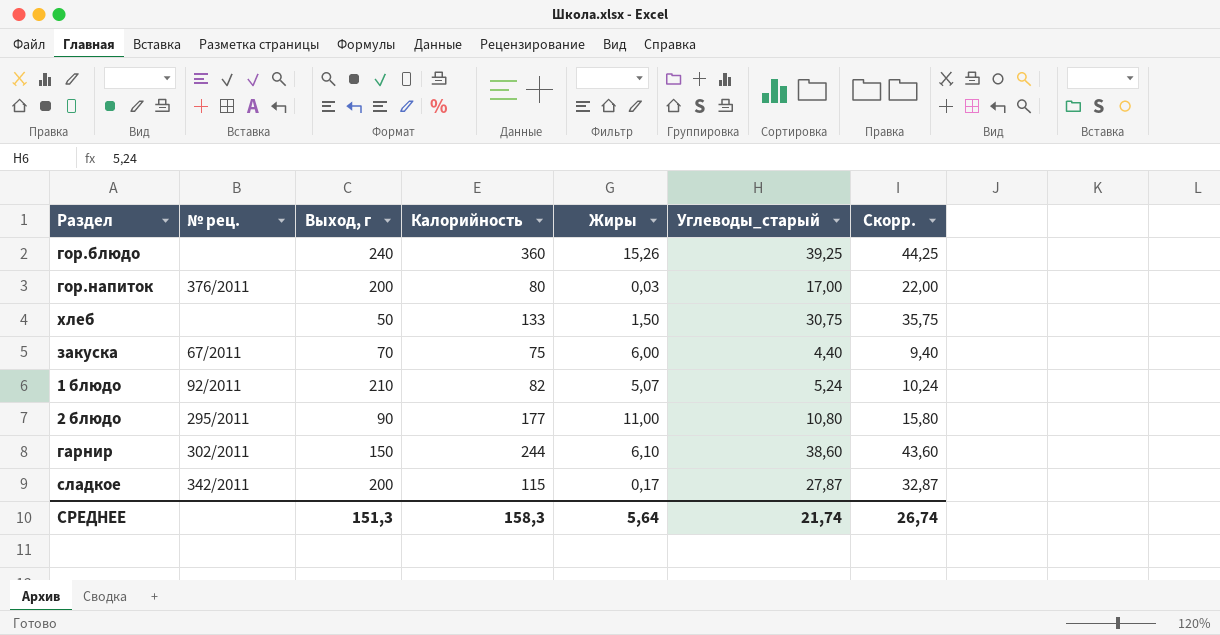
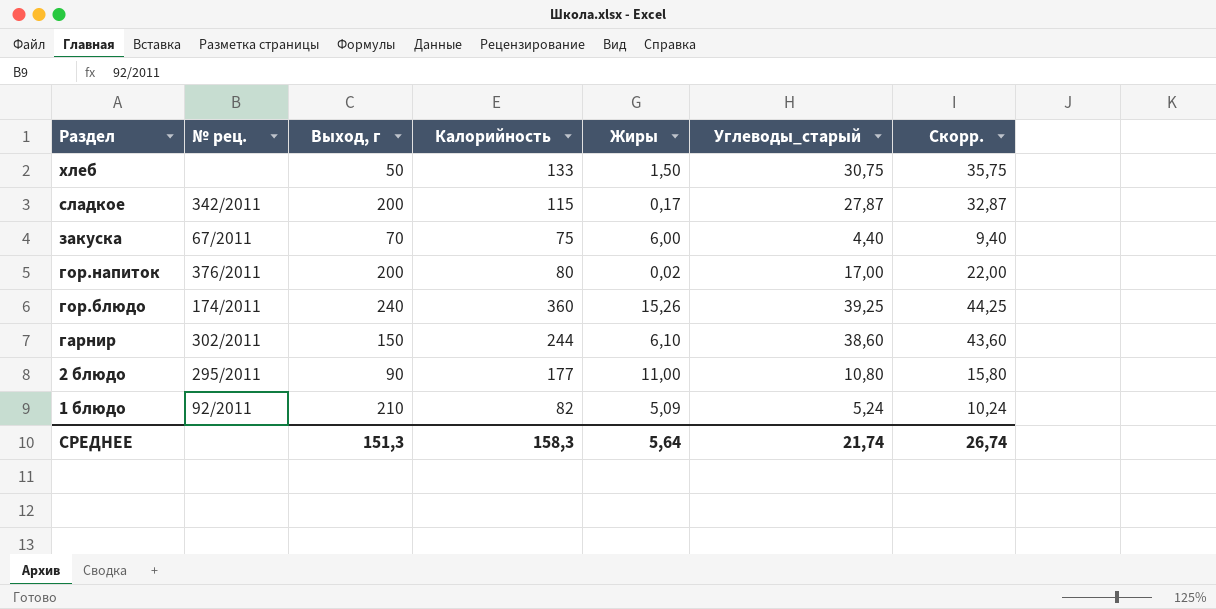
row order: none -> Раздел descending
гор.напиток | Жиры: 0,03 -> 0,02
гор.блюдо | № рец.: none -> 174/2011
1 блюдо | Жиры: 5,07 -> 5,09

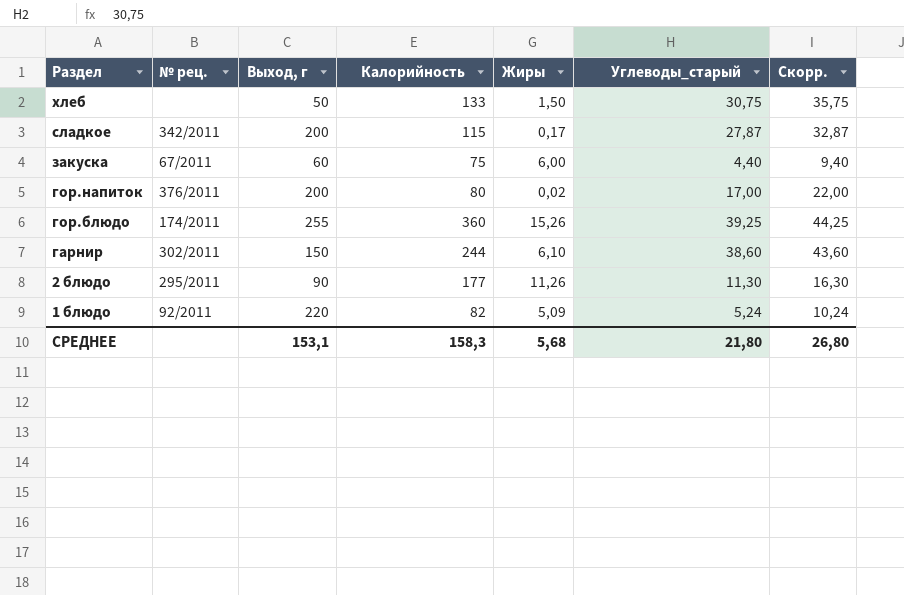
закуска | Выход, г: 70 -> 60
гор.блюдо | Выход, г: 240 -> 255
2 блюдо | Жиры: 11,00 -> 11,26
2 блюдо | Углеводы_старый: 10,80 -> 11,30
2 блюдо | Скорр.: 15,80 -> 16,30
1 блюдо | Выход, г: 210 -> 220
СРЕДНЕЕ | Выход, г: 151,3 -> 153,1
СРЕДНЕЕ | Жиры: 5,64 -> 5,68
СРЕДНЕЕ | Углеводы_старый: 21,74 -> 21,80
СРЕДНЕЕ | Скорр.: 26,74 -> 26,80

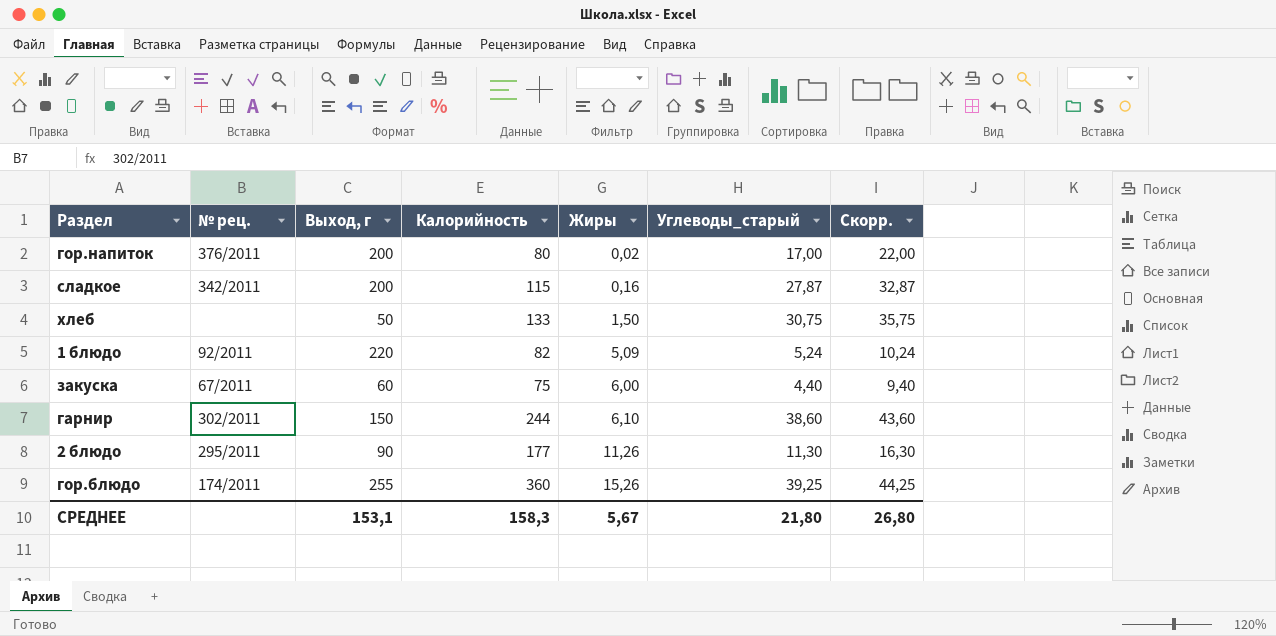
row order: Раздел descending -> Жиры ascending
сладкое | Жиры: 0,17 -> 0,16
СРЕДНЕЕ | Жиры: 5,68 -> 5,67

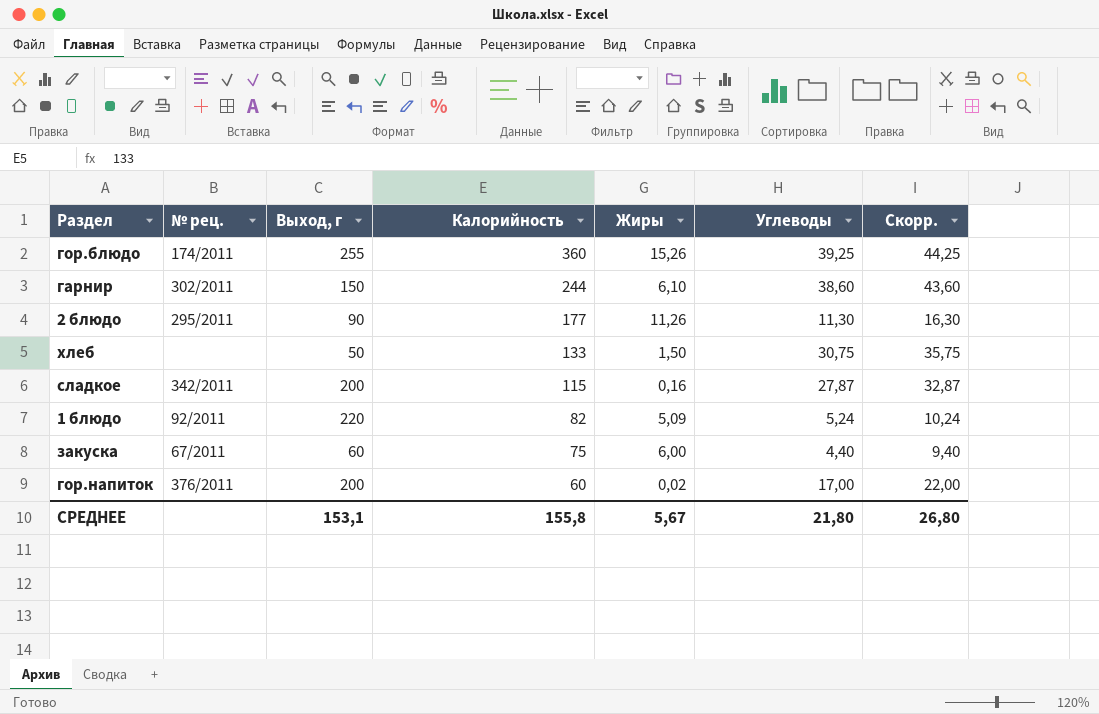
row order: Жиры ascending -> Калорийность descending
column name: Углеводы_старый -> Углеводы
гор.напиток | Калорийность: 80 -> 60
СРЕДНЕЕ | Калорийность: 158,3 -> 155,8

